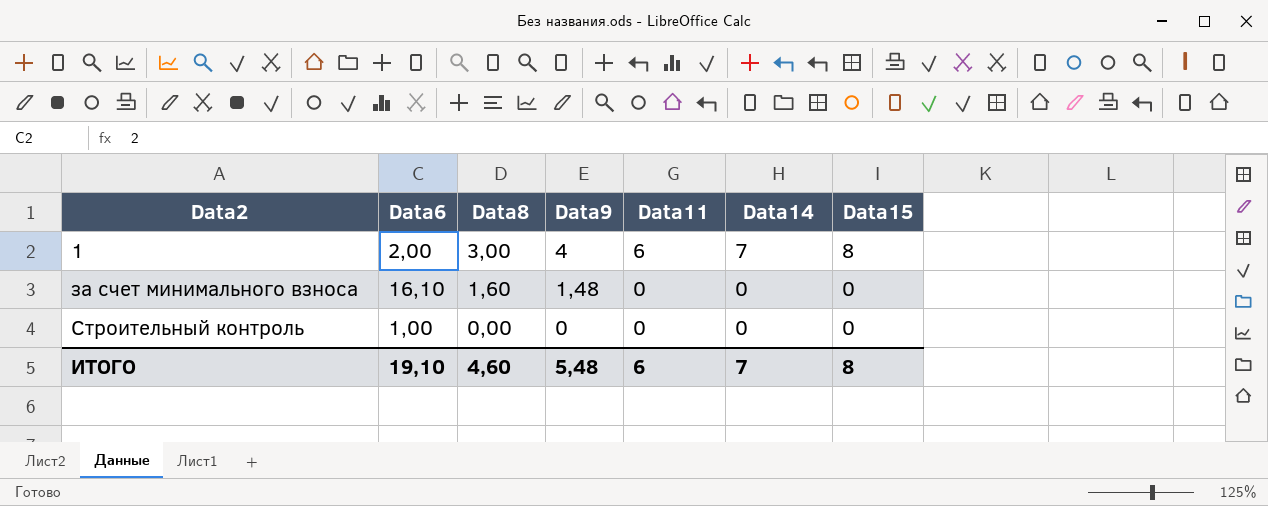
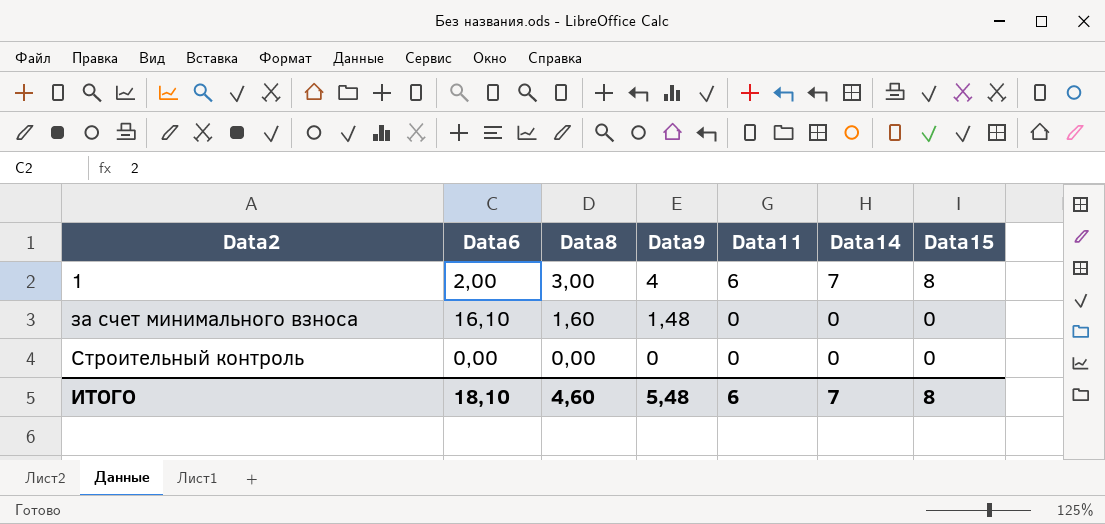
Строительный контроль | Data6: 1,00 -> 0,00
ИТОГО | Data6: 19,10 -> 18,10

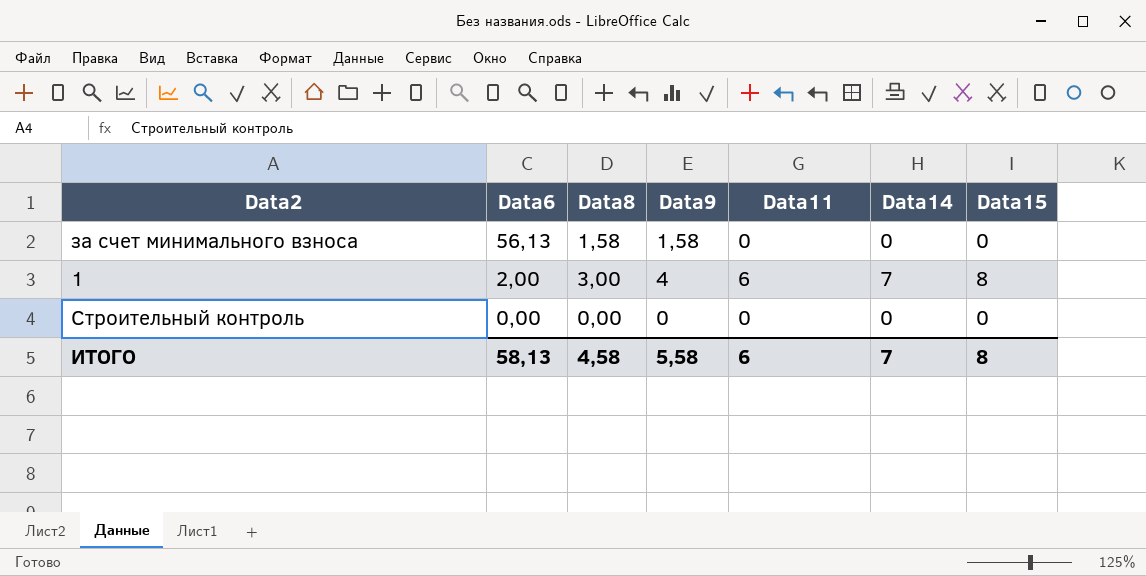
row order: Data2 ascending -> Data6 descending
за счет минимального взноса | Data6: 16,10 -> 56,13
за счет минимального взноса | Data8: 1,60 -> 1,58
за счет минимального взноса | Data9: 1,48 -> 1,58
ИТОГО | Data6: 18,10 -> 58,13
ИТОГО | Data8: 4,60 -> 4,58
ИТОГО | Data9: 5,48 -> 5,58

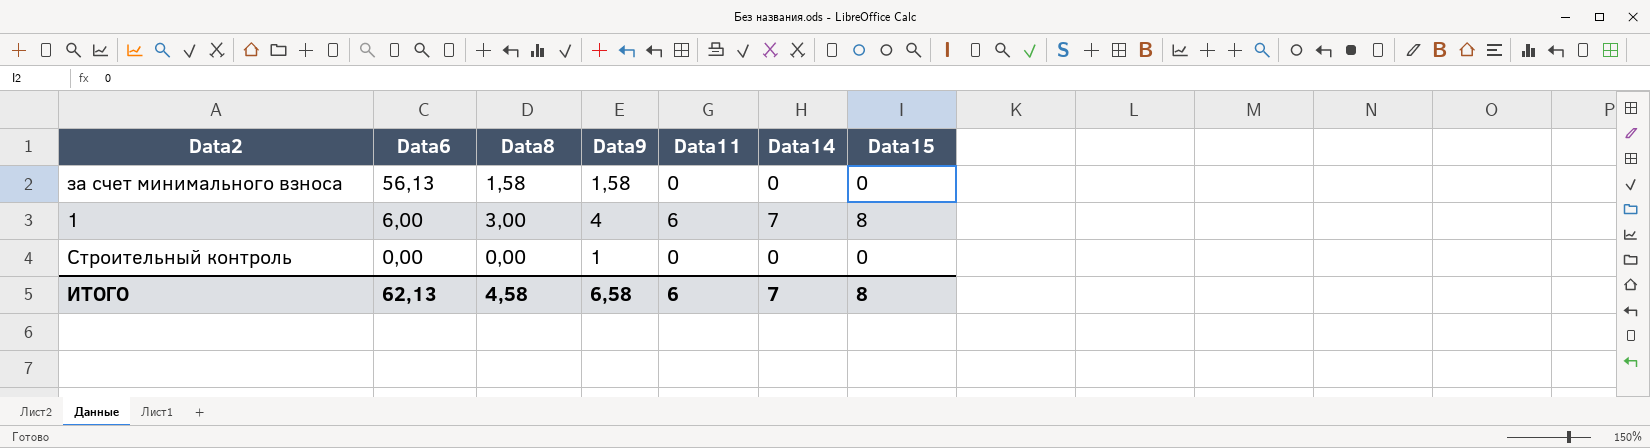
1 | Data6: 2,00 -> 6,00
Строительный контроль | Data9: 0 -> 1
ИТОГО | Data6: 58,13 -> 62,13
ИТОГО | Data9: 5,58 -> 6,58

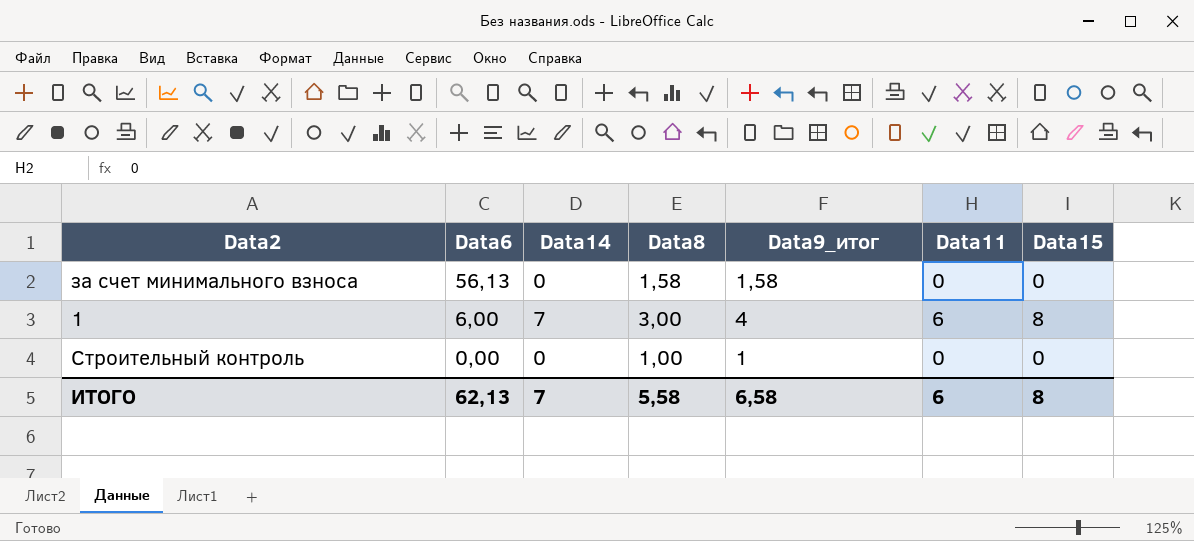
column Data14 | position: 6 -> 3
column name: Data9 -> Data9_итог
Строительный контроль | Data8: 0,00 -> 1,00
ИТОГО | Data8: 4,58 -> 5,58

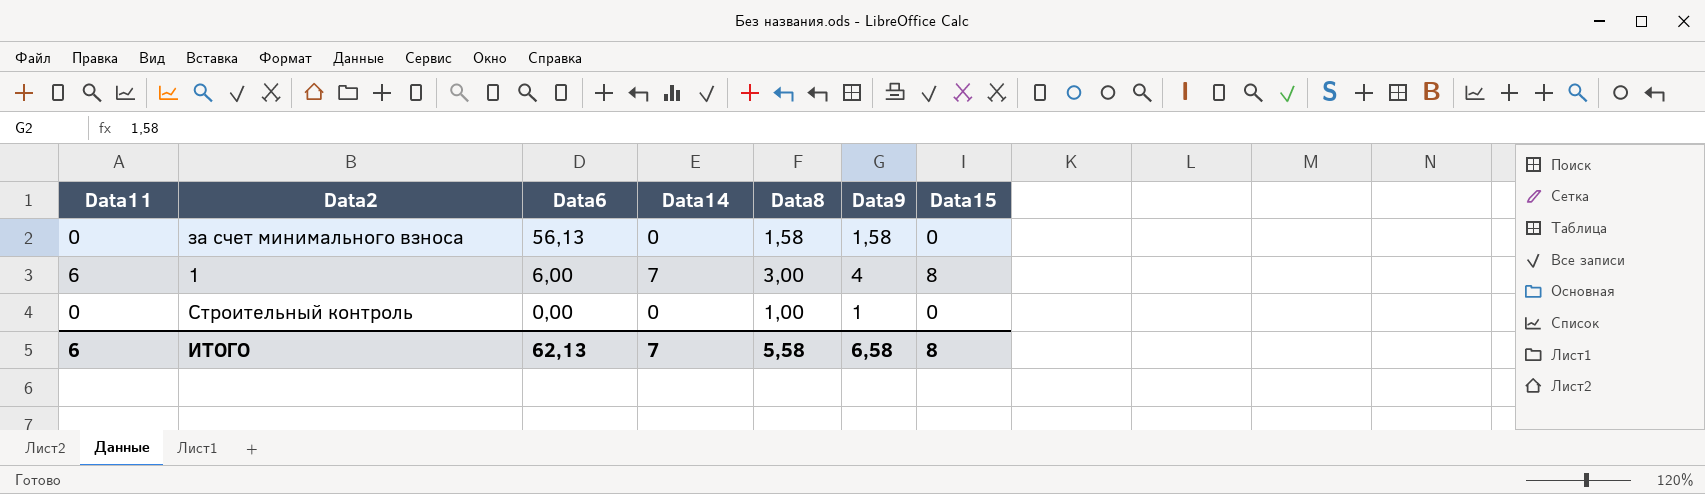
column Data11 | position: 6 -> 1
column name: Data9_итог -> Data9

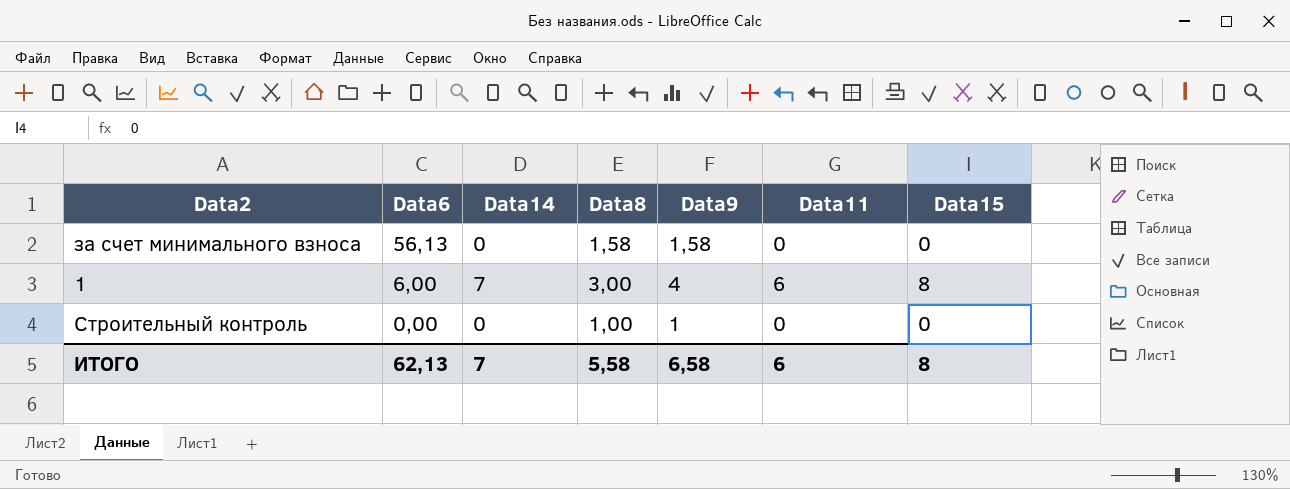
column Data11 | position: 1 -> 6

